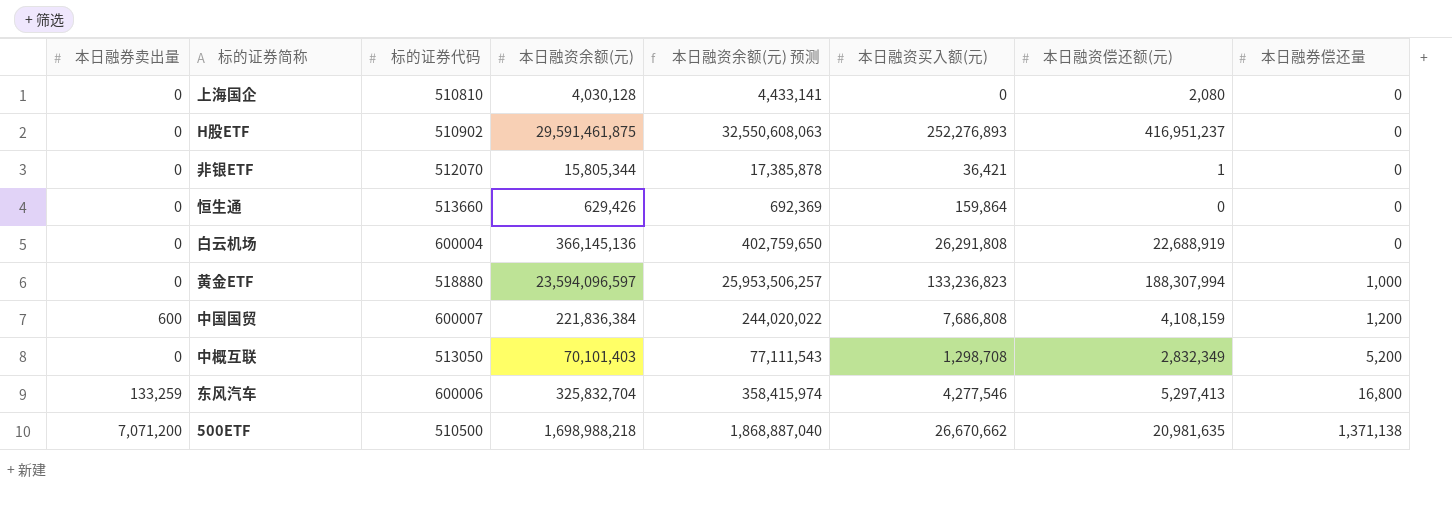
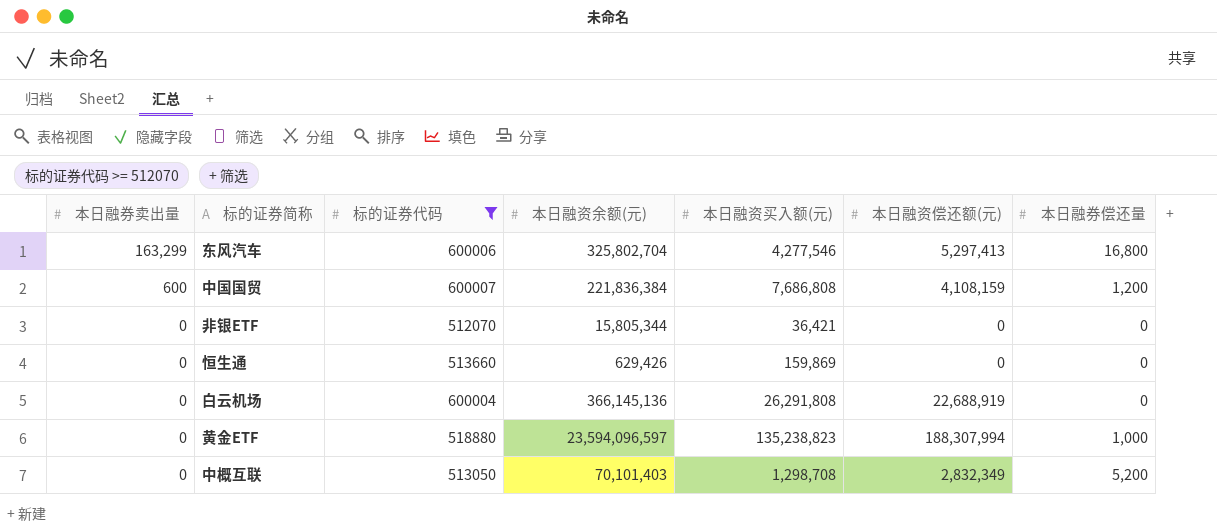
filter: none -> 标的证券代码 >= 512070
row order: 本日融券偿还量 ascending -> 本日融券卖出量 descending
column 本日融资余额(元) 预测 | formula: [本日融资余额(元)] * 1.1 -> none
东风汽车 | 本日融券卖出量: 133,259 -> 163,299
东风汽车 | 本日融资余额(元): 325,832,704 -> 325,802,704
非银ETF | 本日融资偿还额(元): 1 -> 0
恒生通 | 本日融资买入额(元): 159,864 -> 159,869
黄金ETF | 本日融资买入额(元): 133,236,823 -> 135,238,823

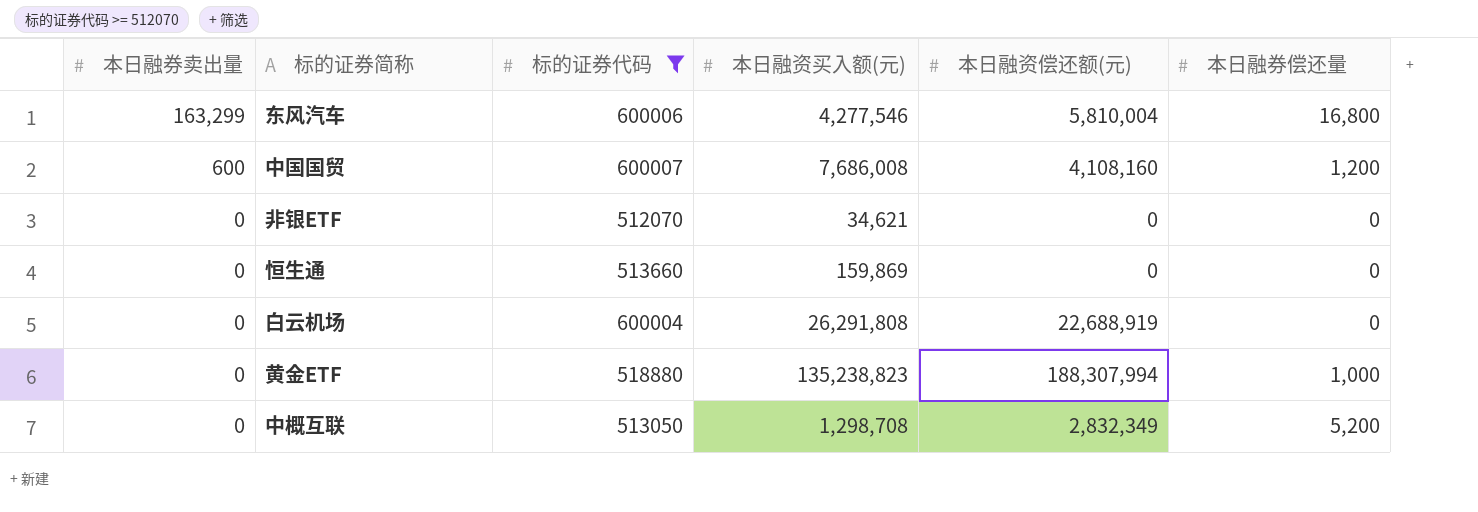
column 本日融资余额(元) | position: 4 -> none
东风汽车 | 本日融资偿还额(元): 5,297,413 -> 5,810,004
中国国贸 | 本日融资买入额(元): 7,686,808 -> 7,686,008
中国国贸 | 本日融资偿还额(元): 4,108,159 -> 4,108,160
非银ETF | 本日融资买入额(元): 36,421 -> 34,621

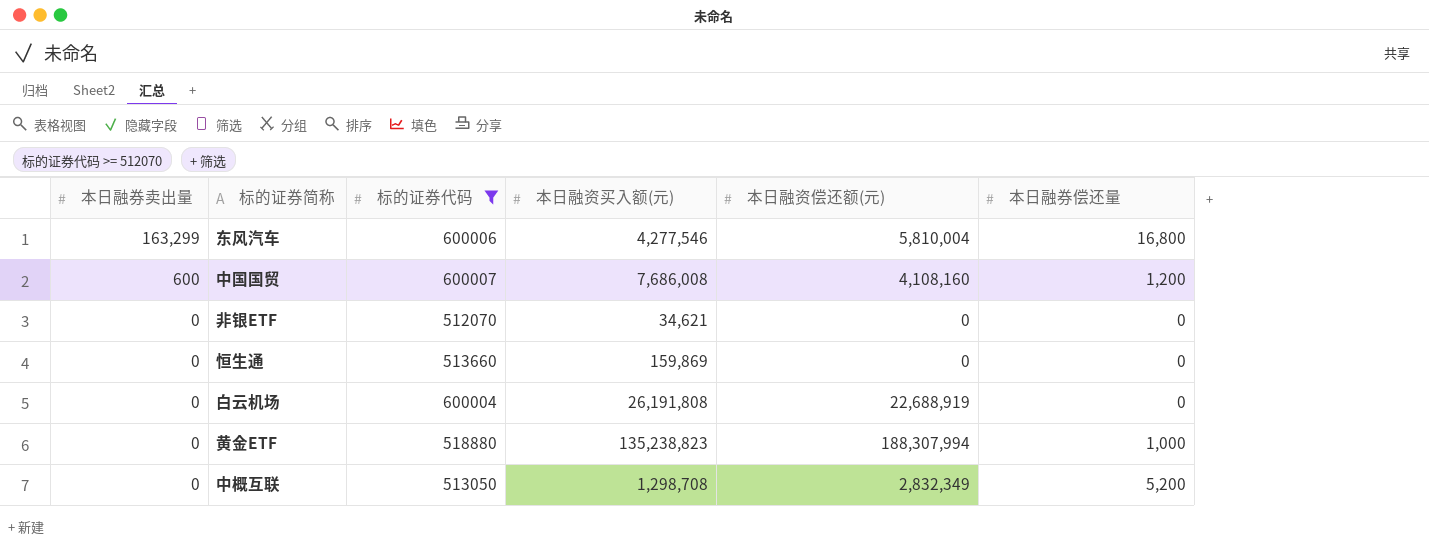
白云机场 | 本日融资买入额(元): 26,291,808 -> 26,191,808

